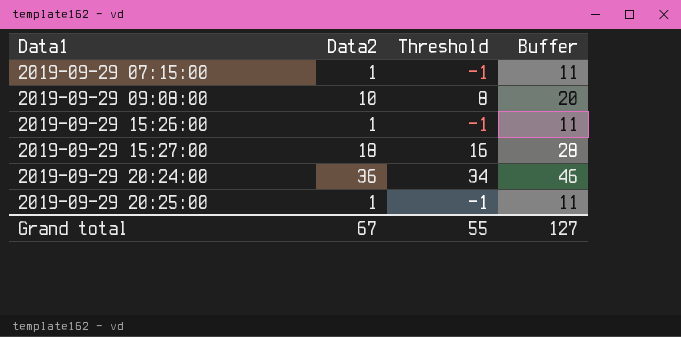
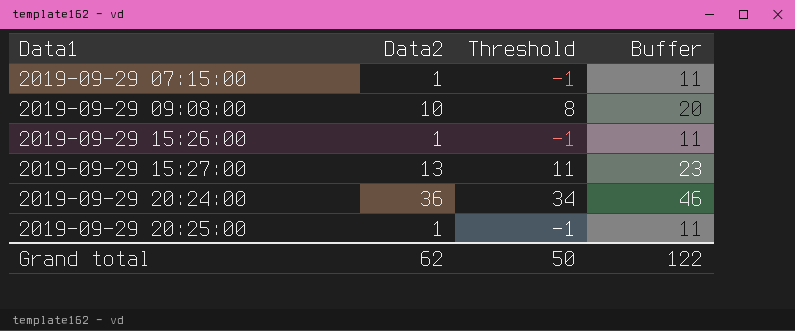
2019-09-29 15:27:00 | Data2: 18 -> 13
2019-09-29 15:27:00 | Threshold: 16 -> 11
2019-09-29 15:27:00 | Buffer: 28 -> 23
Grand total | Data2: 67 -> 62
Grand total | Threshold: 55 -> 50
Grand total | Buffer: 127 -> 122

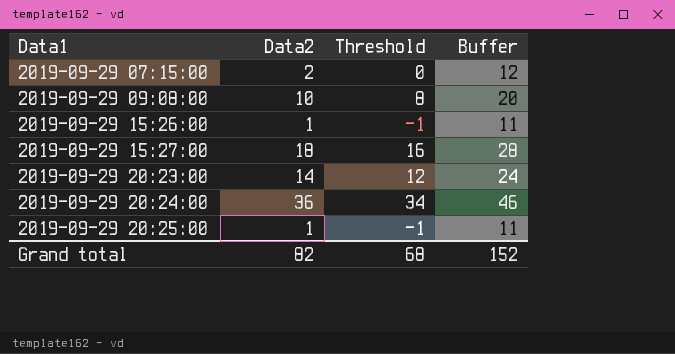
2019-09-29 07:15:00 | Data2: 1 -> 2
2019-09-29 07:15:00 | Threshold: -1 -> 0
2019-09-29 07:15:00 | Buffer: 11 -> 12
2019-09-29 15:27:00 | Data2: 13 -> 18
2019-09-29 15:27:00 | Threshold: 11 -> 16
2019-09-29 15:27:00 | Buffer: 23 -> 28
row 2019-09-29 20:23:00: none -> 14 | 12 | 24
Grand total | Data2: 62 -> 82
Grand total | Threshold: 50 -> 68
Grand total | Buffer: 122 -> 152

